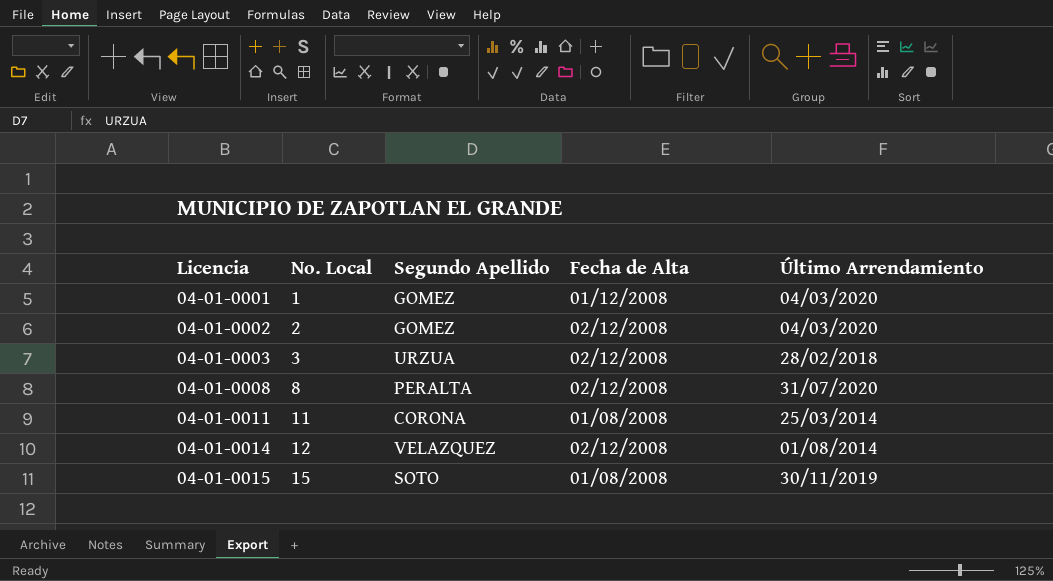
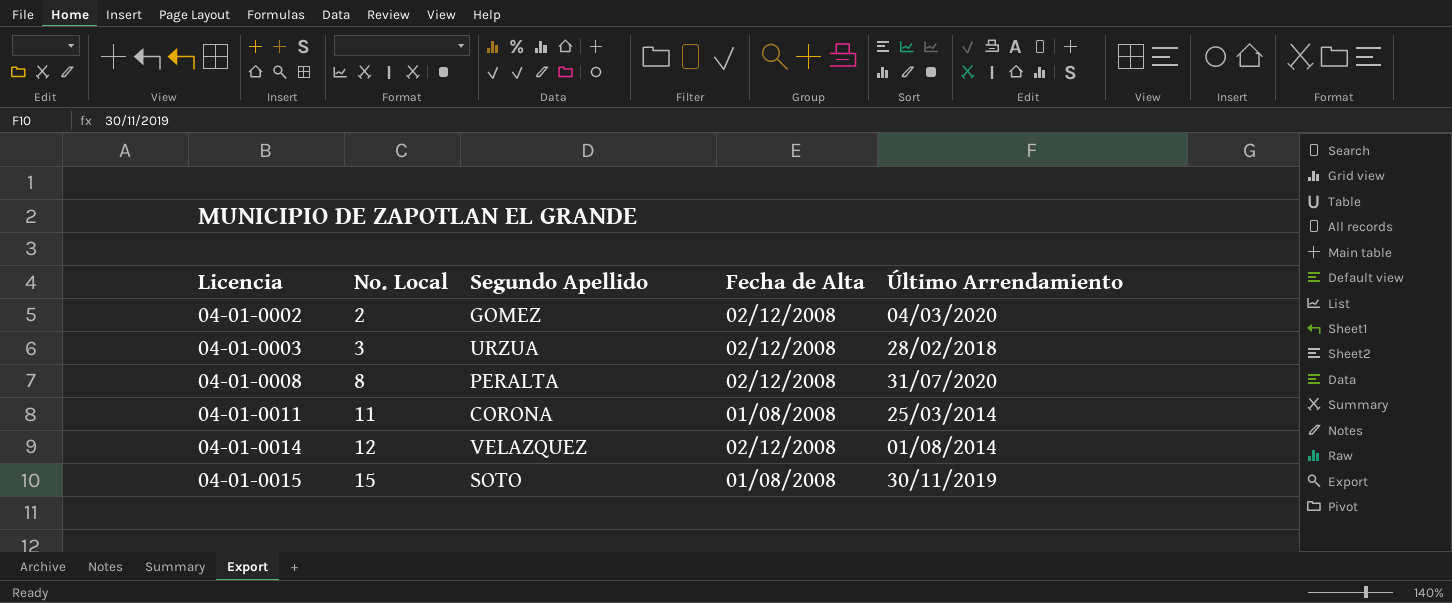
row 04-01-0001: 1 | GOMEZ | 01/12/2008 | 04/03/2020 -> none

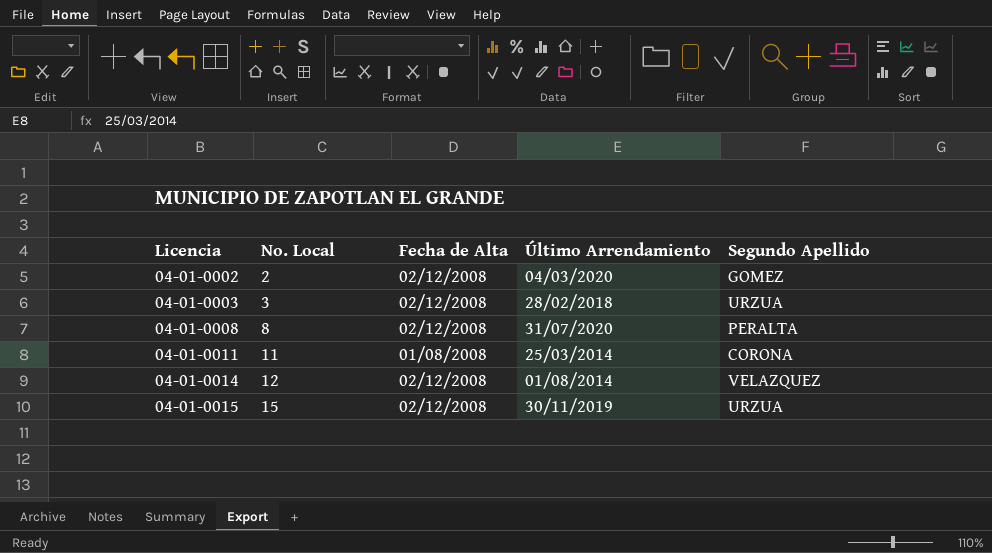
column Segundo Apellido | position: 3 -> 5
04-01-0015 | Fecha de Alta: 01/08/2008 -> 02/12/2008
04-01-0015 | Segundo Apellido: SOTO -> URZUA

